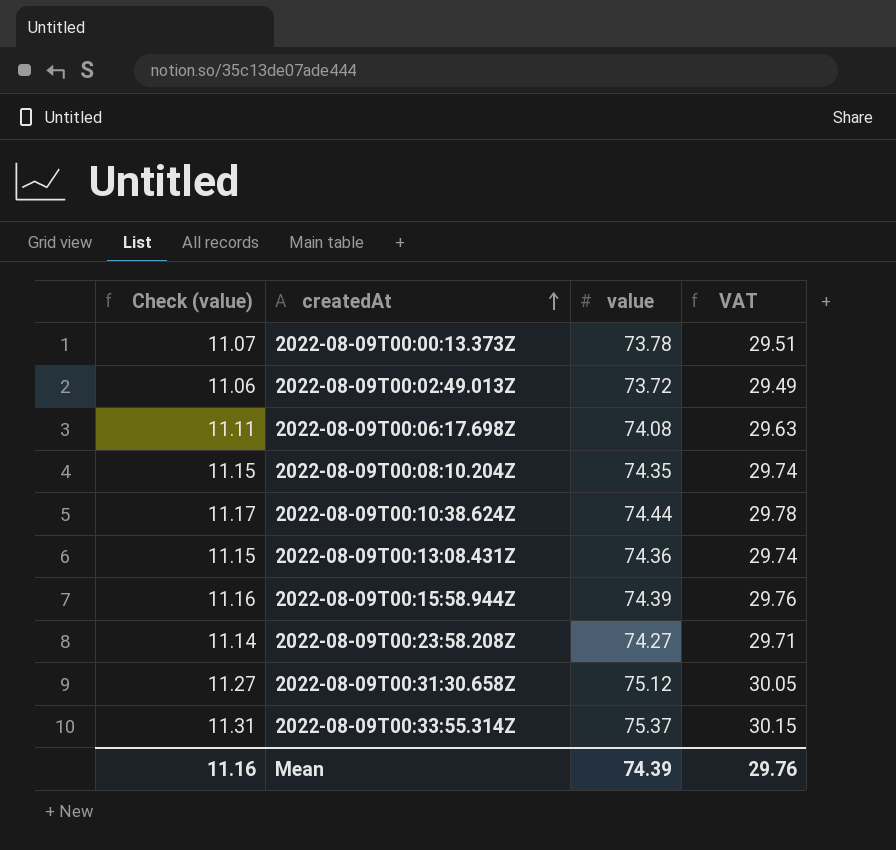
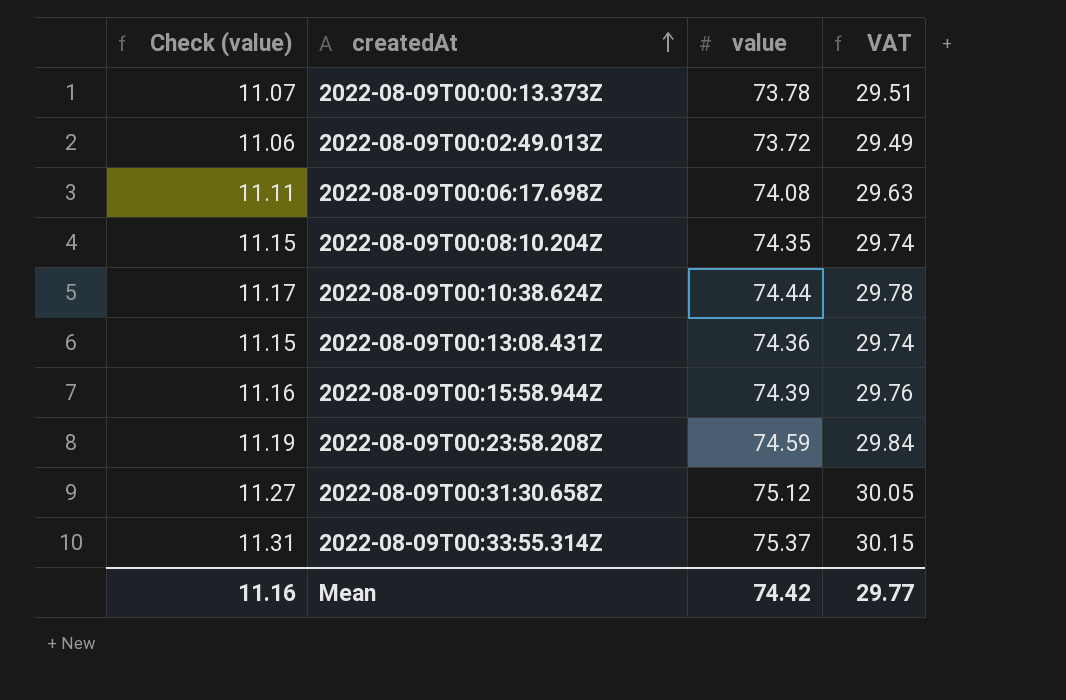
2022-08-09T00:23:58.208Z | Check (value): 11.14 -> 11.19
2022-08-09T00:23:58.208Z | value: 74.27 -> 74.59
2022-08-09T00:23:58.208Z | VAT: 29.71 -> 29.84
Mean | value: 74.39 -> 74.42
Mean | VAT: 29.76 -> 29.77

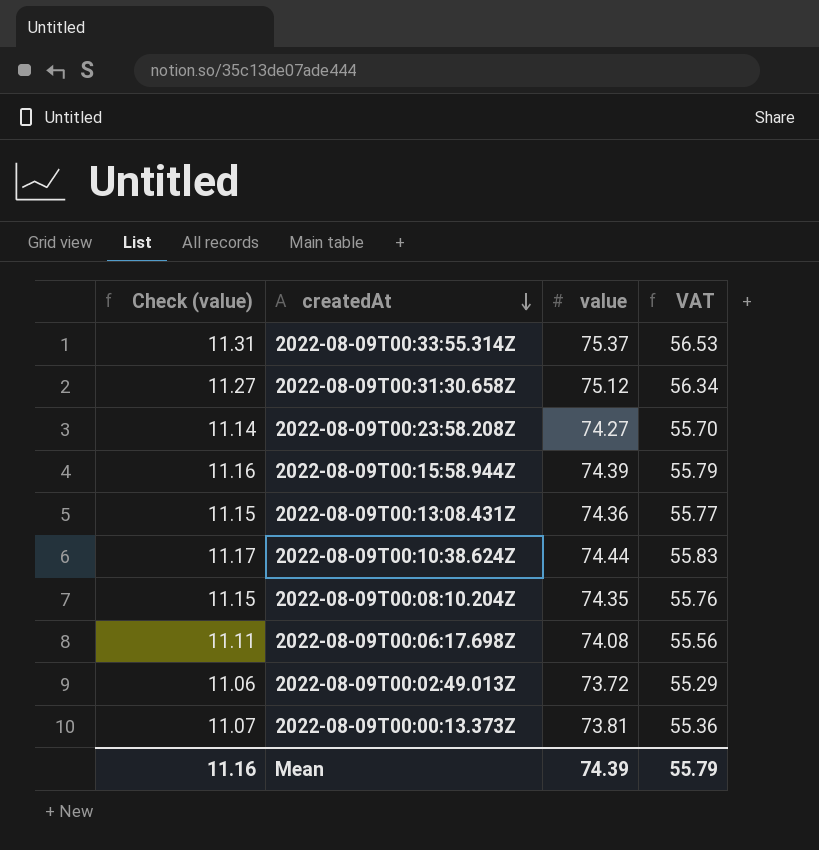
row order: createdAt ascending -> createdAt descending
column VAT | formula: [value] * 0.4 -> [value] * 0.75
2022-08-09T00:23:58.208Z | Check (value): 11.19 -> 11.14
2022-08-09T00:23:58.208Z | value: 74.59 -> 74.27
2022-08-09T00:00:13.373Z | value: 73.78 -> 73.81
Mean | value: 74.42 -> 74.39
Mean | VAT: 29.77 -> 55.79

